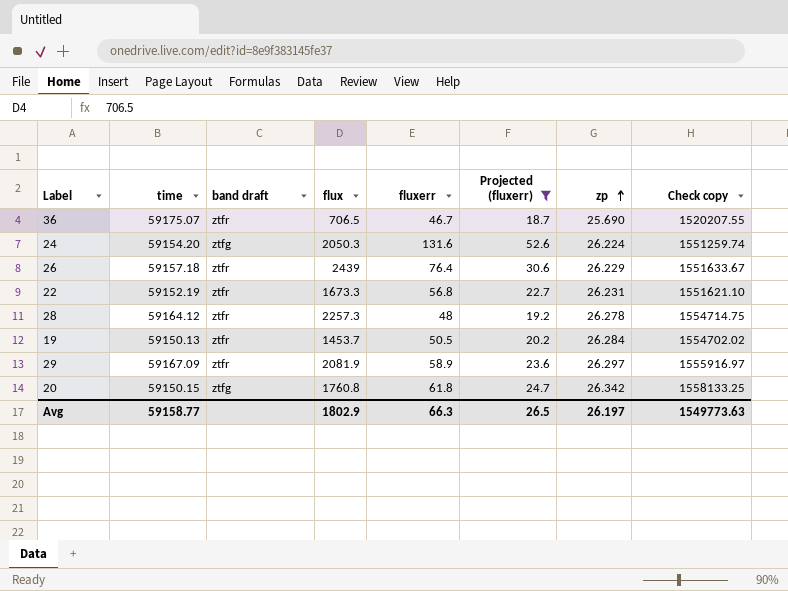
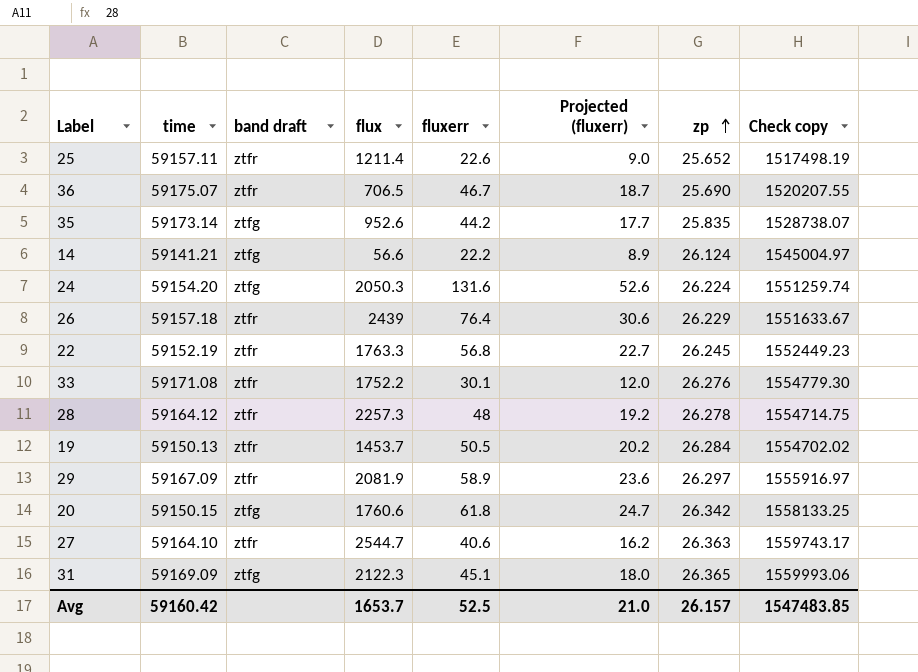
filter: Projected (fluxerr) >= 18.7 -> none
22 | flux: 1673.3 -> 1763.3
22 | zp: 26.231 -> 26.245
22 | Check copy: 1551621.10 -> 1552449.23
20 | flux: 1760.8 -> 1760.6
Avg | time: 59158.77 -> 59160.42
Avg | flux: 1802.9 -> 1653.7
Avg | fluxerr: 66.3 -> 52.5
Avg | Projected (fluxerr): 26.5 -> 21.0
Avg | zp: 26.197 -> 26.157
Avg | Check copy: 1549773.63 -> 1547483.85

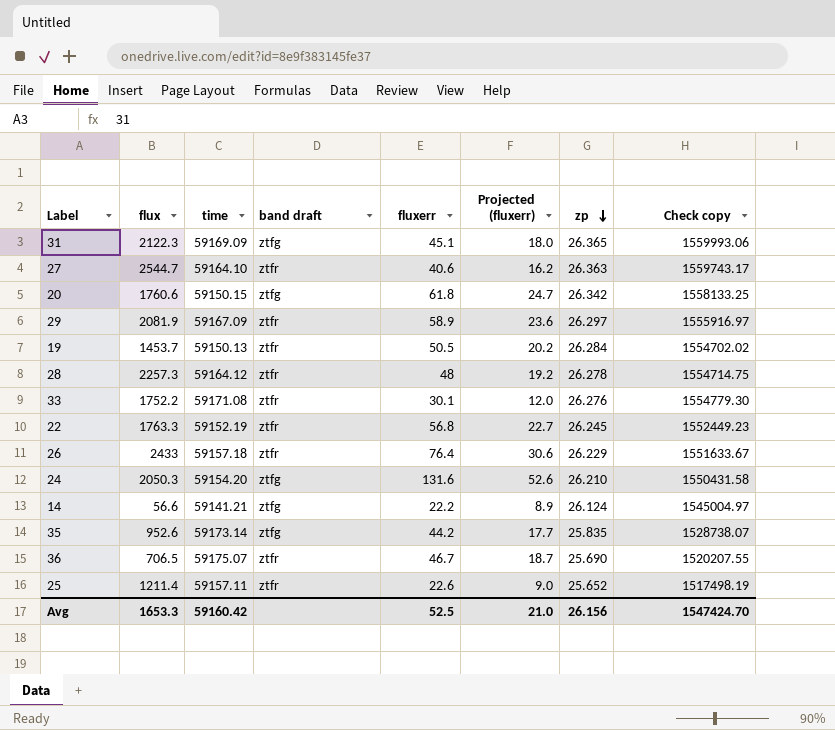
row order: zp ascending -> zp descending
column flux | position: 4 -> 2
26 | flux: 2439 -> 2433
24 | zp: 26.224 -> 26.210
24 | Check copy: 1551259.74 -> 1550431.58
Avg | flux: 1653.7 -> 1653.3
Avg | zp: 26.157 -> 26.156
Avg | Check copy: 1547483.85 -> 1547424.70

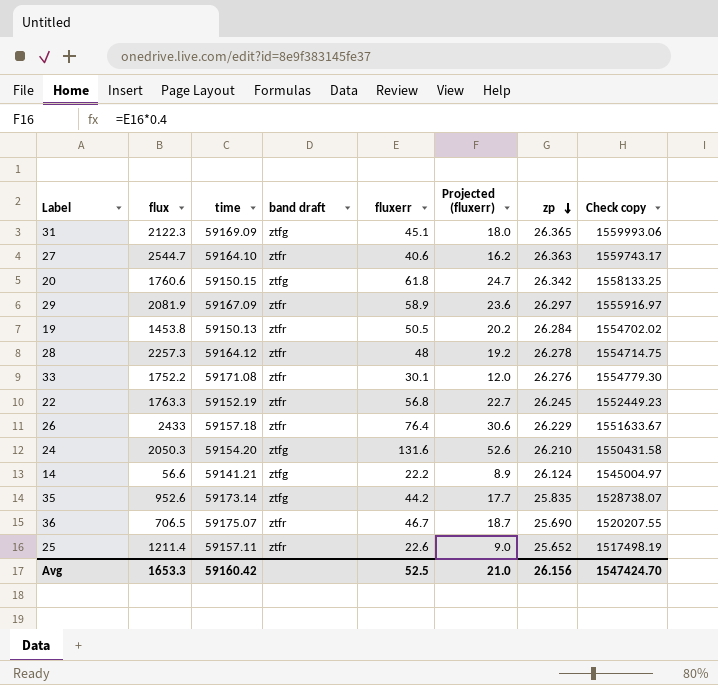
19 | flux: 1453.7 -> 1453.8

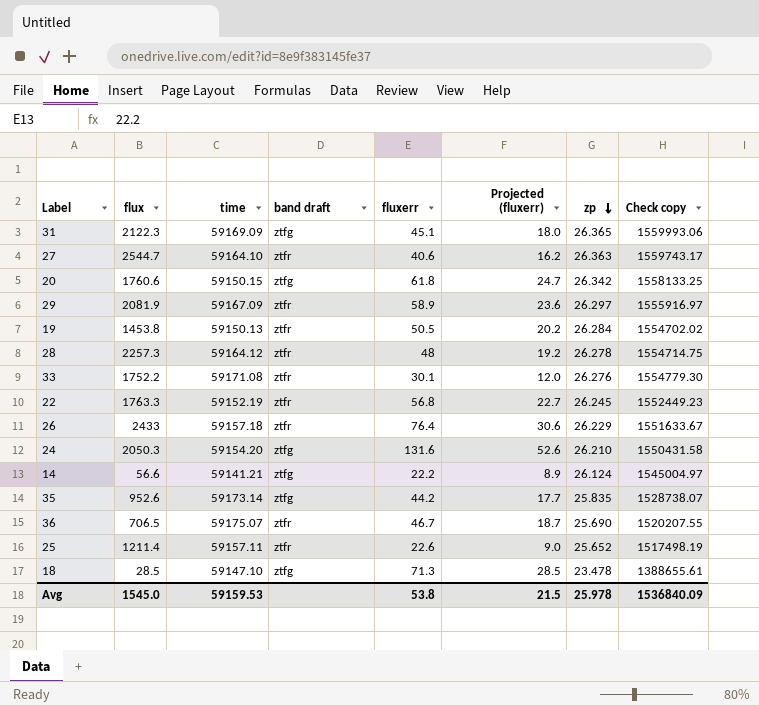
row 18: none -> 28.5 | 59147.10 | ztfg | 71.3 | 28.5 | 23.478 | 1388655.61
Avg | flux: 1653.3 -> 1545.0
Avg | time: 59160.42 -> 59159.53
Avg | fluxerr: 52.5 -> 53.8
Avg | Projected (fluxerr): 21.0 -> 21.5
Avg | zp: 26.156 -> 25.978
Avg | Check copy: 1547424.70 -> 1536840.09

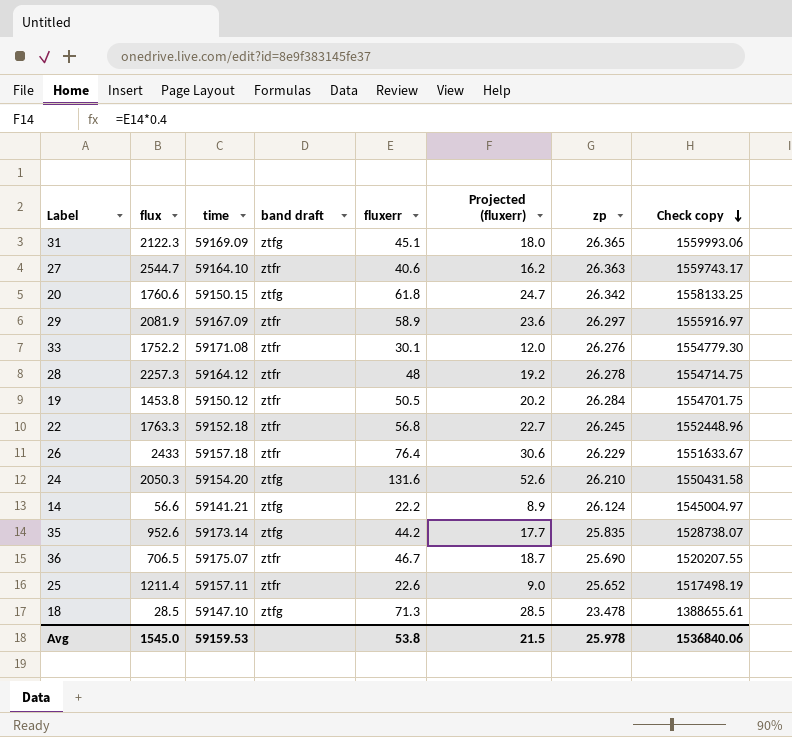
row order: zp descending -> Check copy descending
19 | time: 59150.13 -> 59150.12
19 | Check copy: 1554702.02 -> 1554701.75
22 | time: 59152.19 -> 59152.18
22 | Check copy: 1552449.23 -> 1552448.96
Avg | Check copy: 1536840.09 -> 1536840.06

